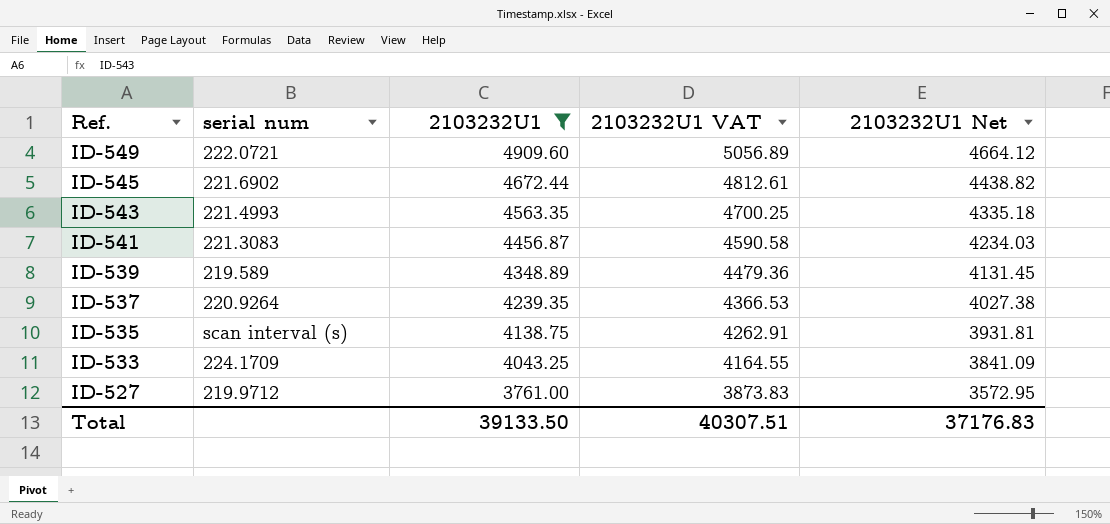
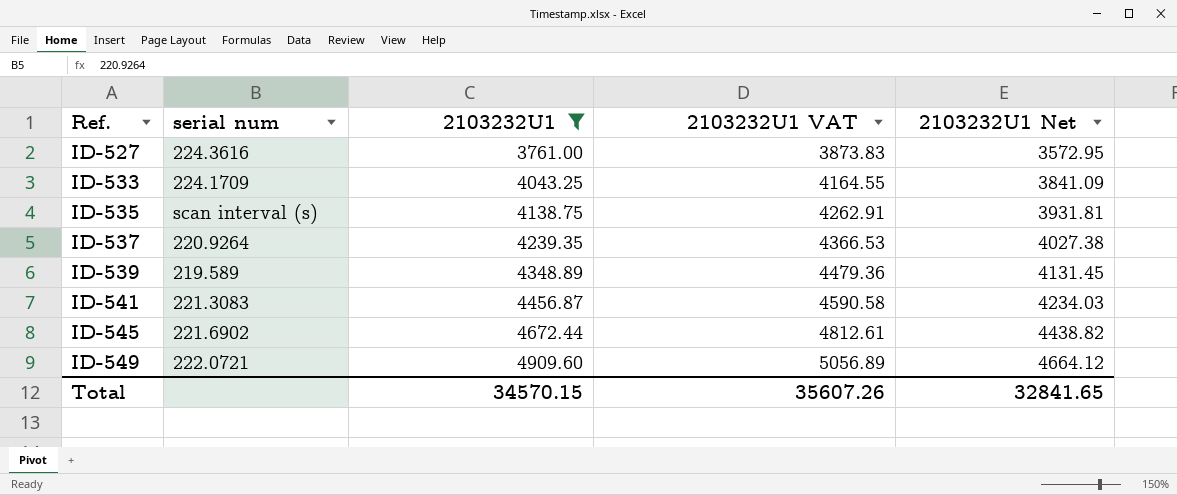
row order: Ref. descending -> Ref. ascending
row ID-543: 221.4993 | 4563.35 | 4700.25 | 4335.18 -> none
ID-527 | serial num: 219.9712 -> 224.3616
Total | 2103232U1: 39133.50 -> 34570.15
Total | 2103232U1 VAT: 40307.51 -> 35607.26
Total | 2103232U1 Net: 37176.83 -> 32841.65

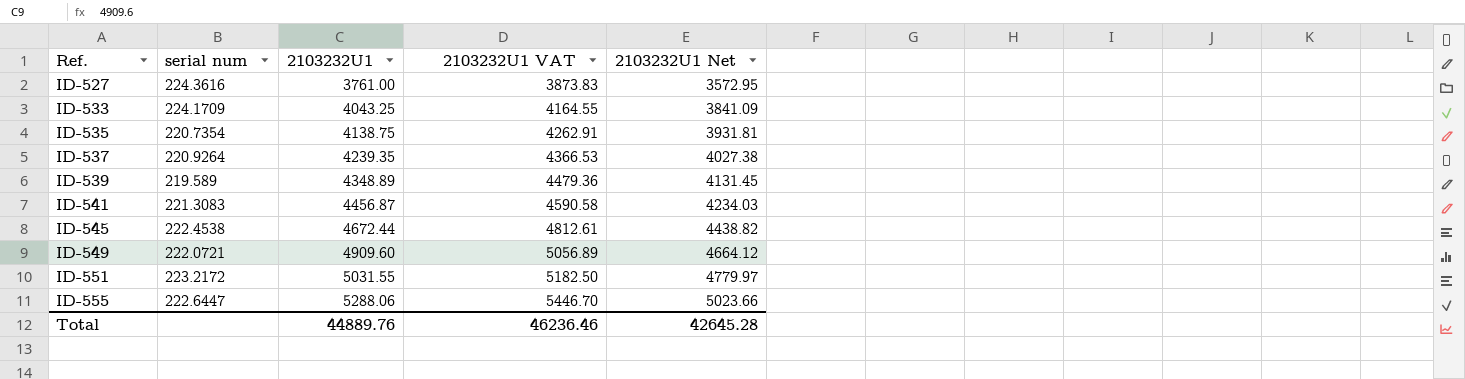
filter: 2103232U1 <= 4909.60 -> none
ID-535 | serial num: scan interval (s) -> 220.7354
ID-545 | serial num: 221.6902 -> 222.4538
Total | 2103232U1: 34570.15 -> 44889.76
Total | 2103232U1 VAT: 35607.26 -> 46236.46
Total | 2103232U1 Net: 32841.65 -> 42645.28

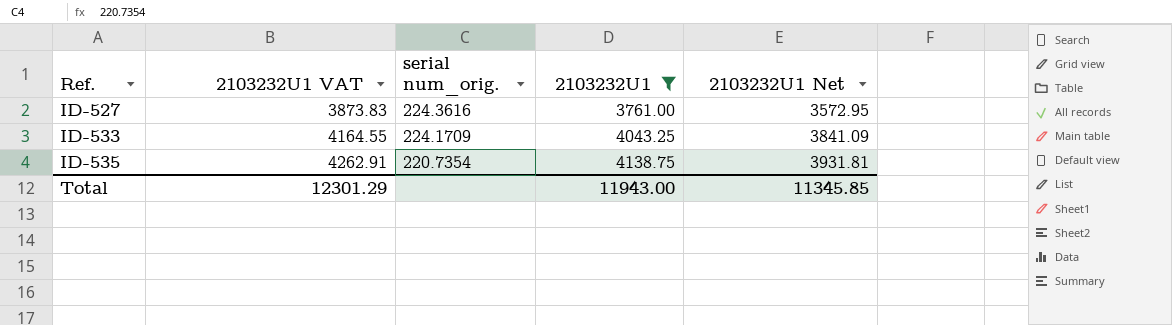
filter: none -> 2103232U1 <= 4138.75
column 2103232U1 VAT | position: 4 -> 2
column name: serial num -> serial num_orig.
Total | 2103232U1 VAT: 46236.46 -> 12301.29
Total | 2103232U1: 44889.76 -> 11943.00
Total | 2103232U1 Net: 42645.28 -> 11345.85

